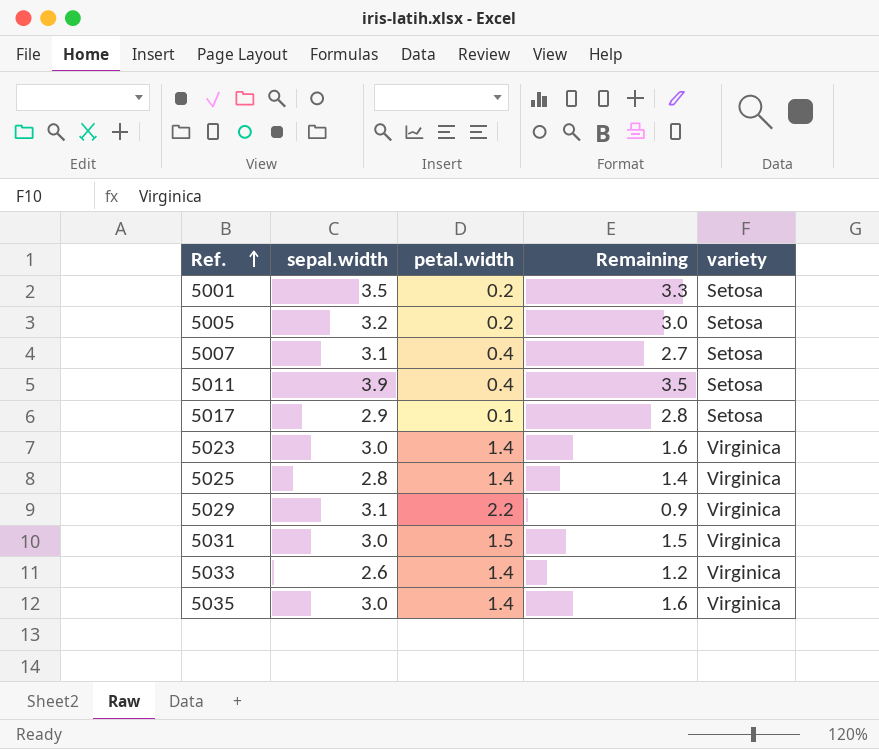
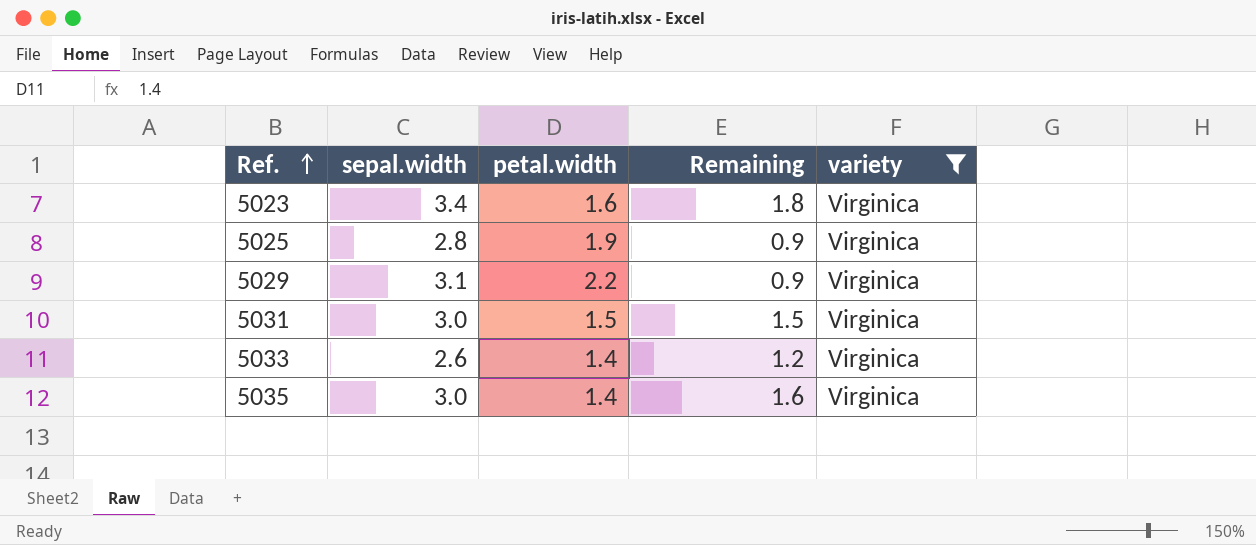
filter: none -> variety = Virginica
5023 | sepal.width: 3.0 -> 3.4
5023 | petal.width: 1.4 -> 1.6
5023 | Remaining: 1.6 -> 1.8
5025 | petal.width: 1.4 -> 1.9
5025 | Remaining: 1.4 -> 0.9

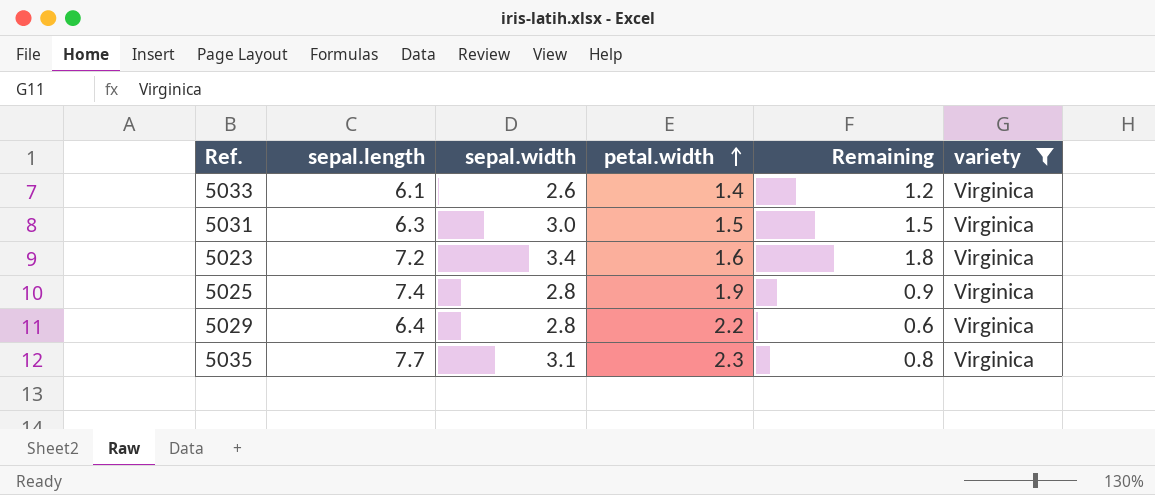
row order: Ref. ascending -> petal.width ascending
column sepal.length | position: none -> 2
5029 | sepal.width: 3.1 -> 2.8
5029 | Remaining: 0.9 -> 0.6
5035 | sepal.width: 3.0 -> 3.1
5035 | petal.width: 1.4 -> 2.3
5035 | Remaining: 1.6 -> 0.8

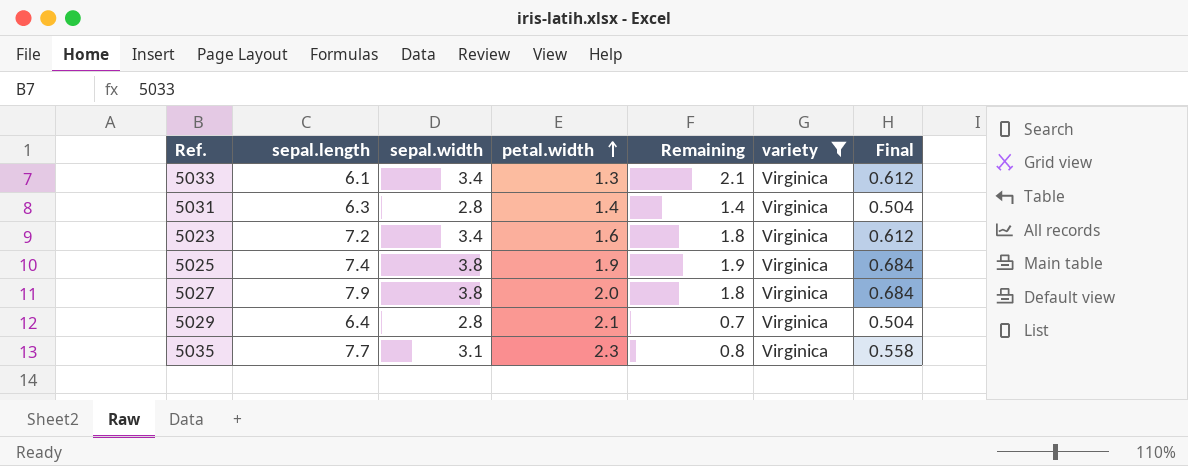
column Final | formula: none -> [sepal.width] * 0.18
5033 | sepal.width: 2.6 -> 3.4
5033 | petal.width: 1.4 -> 1.3
5033 | Remaining: 1.2 -> 2.1
5031 | sepal.width: 3.0 -> 2.8
5031 | petal.width: 1.5 -> 1.4
5031 | Remaining: 1.5 -> 1.4
5025 | sepal.width: 2.8 -> 3.8
5025 | Remaining: 0.9 -> 1.9
row 5027: none -> 7.9 | 3.8 | 2.0 | 1.8 | Virginica | 0.684
5029 | petal.width: 2.2 -> 2.1
5029 | Remaining: 0.6 -> 0.7

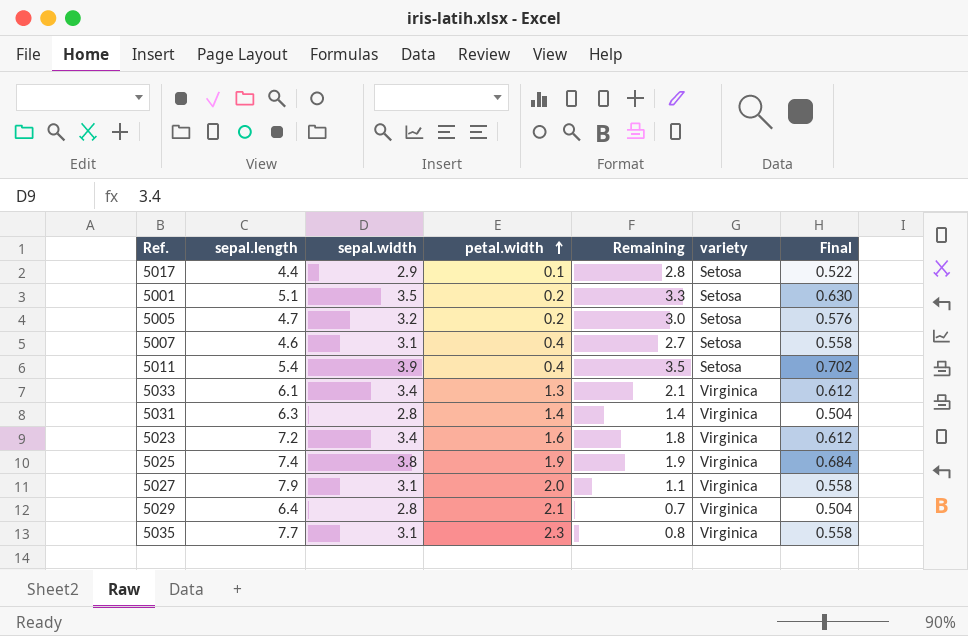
filter: variety = Virginica -> none
5027 | sepal.width: 3.8 -> 3.1
5027 | Remaining: 1.8 -> 1.1
5027 | Final: 0.684 -> 0.558

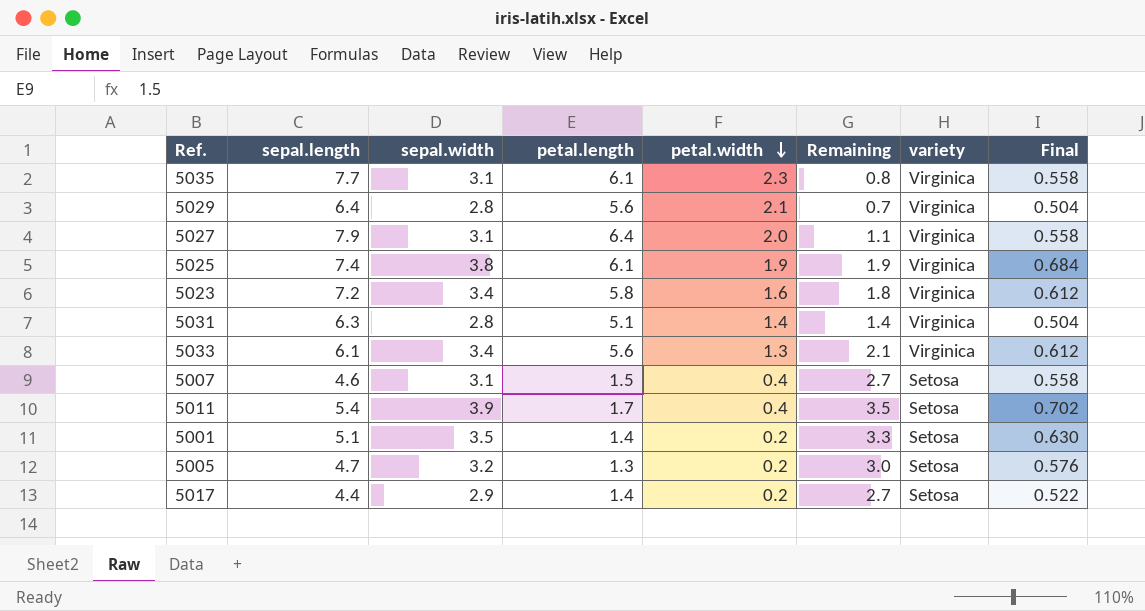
row order: petal.width ascending -> petal.width descending
column petal.length | position: none -> 4
5017 | petal.width: 0.1 -> 0.2
5017 | Remaining: 2.8 -> 2.7

